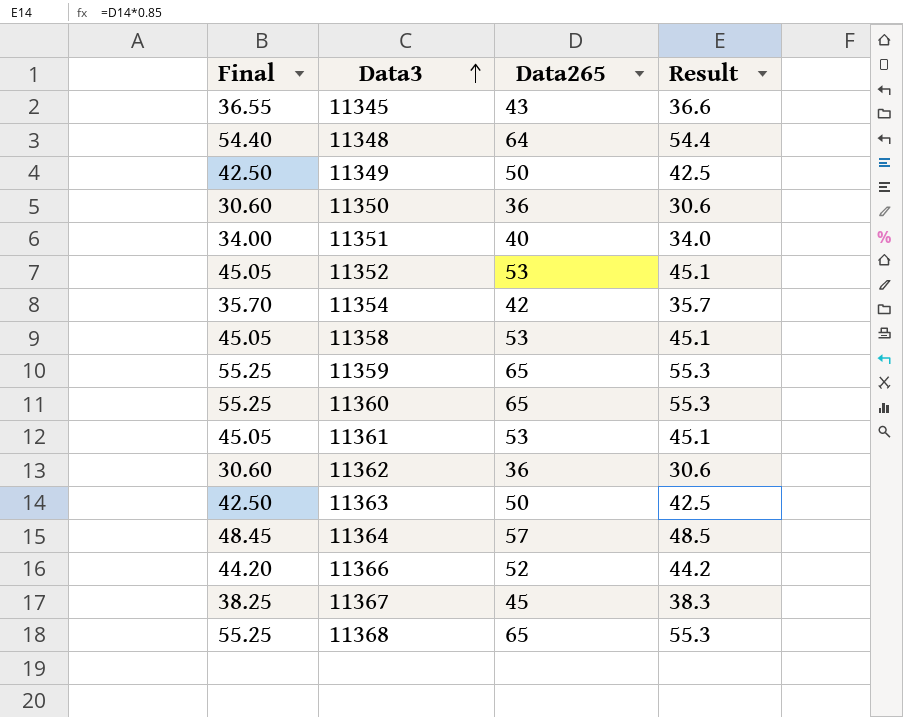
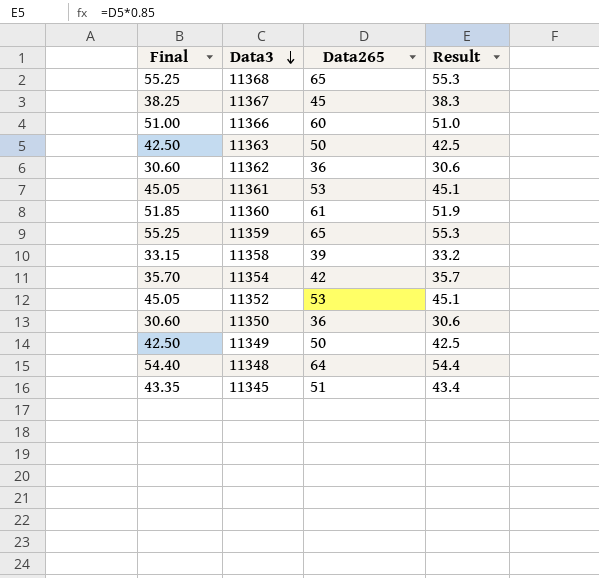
row order: Data3 ascending -> Data3 descending
row 11351: 34.00 | 40 | 34.0 -> none
row 11364: 48.45 | 57 | 48.5 -> none
11366 | Final: 44.20 -> 51.00
11366 | Data265: 52 -> 60
11366 | Result: 44.2 -> 51.0
11360 | Final: 55.25 -> 51.85
11360 | Data265: 65 -> 61
11360 | Result: 55.3 -> 51.9
11358 | Final: 45.05 -> 33.15
11358 | Data265: 53 -> 39
11358 | Result: 45.1 -> 33.2
11345 | Final: 36.55 -> 43.35
11345 | Data265: 43 -> 51
11345 | Result: 36.6 -> 43.4

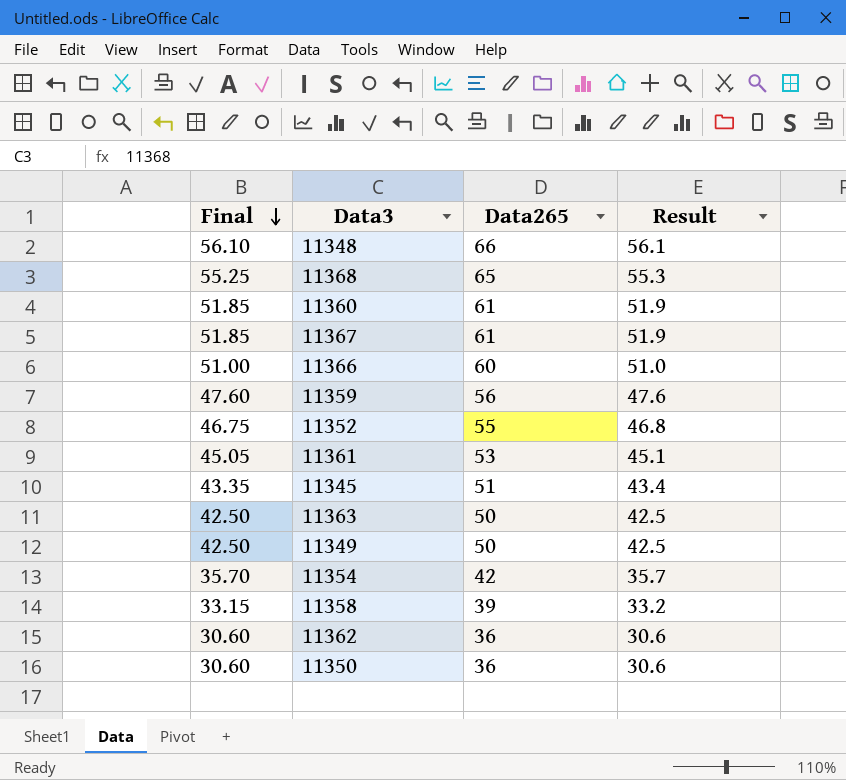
row order: Data3 descending -> Final descending
11348 | Final: 54.40 -> 56.10
11348 | Data265: 64 -> 66
11348 | Result: 54.4 -> 56.1
11367 | Final: 38.25 -> 51.85
11367 | Data265: 45 -> 61
11367 | Result: 38.3 -> 51.9
11359 | Final: 55.25 -> 47.60
11359 | Data265: 65 -> 56
11359 | Result: 55.3 -> 47.6
11352 | Final: 45.05 -> 46.75
11352 | Data265: 53 -> 55
11352 | Result: 45.1 -> 46.8

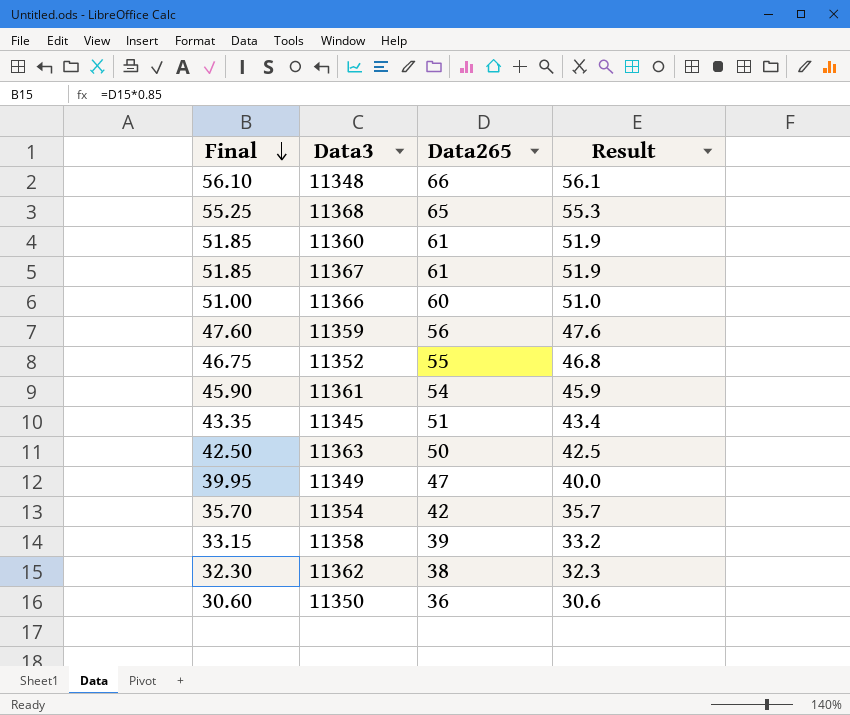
11361 | Final: 45.05 -> 45.90
11361 | Data265: 53 -> 54
11361 | Result: 45.1 -> 45.9
11349 | Final: 42.50 -> 39.95
11349 | Data265: 50 -> 47
11349 | Result: 42.5 -> 40.0
11362 | Final: 30.60 -> 32.30
11362 | Data265: 36 -> 38
11362 | Result: 30.6 -> 32.3

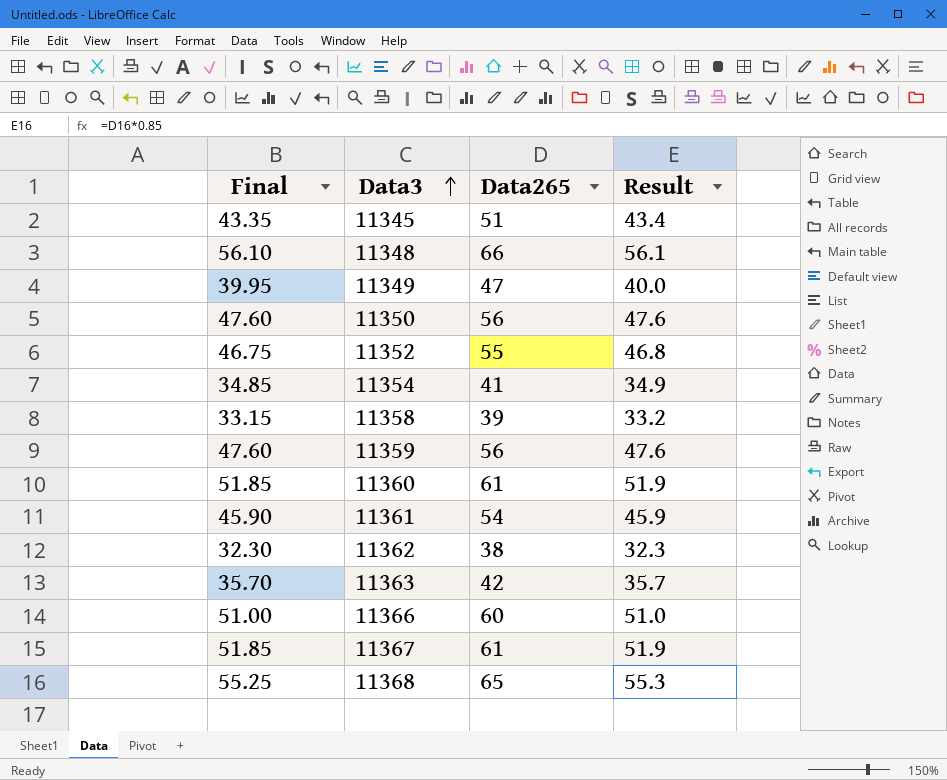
row order: Final descending -> Data3 ascending
11350 | Final: 30.60 -> 47.60
11350 | Data265: 36 -> 56
11350 | Result: 30.6 -> 47.6
11354 | Final: 35.70 -> 34.85
11354 | Data265: 42 -> 41
11354 | Result: 35.7 -> 34.9
11363 | Final: 42.50 -> 35.70
11363 | Data265: 50 -> 42
11363 | Result: 42.5 -> 35.7

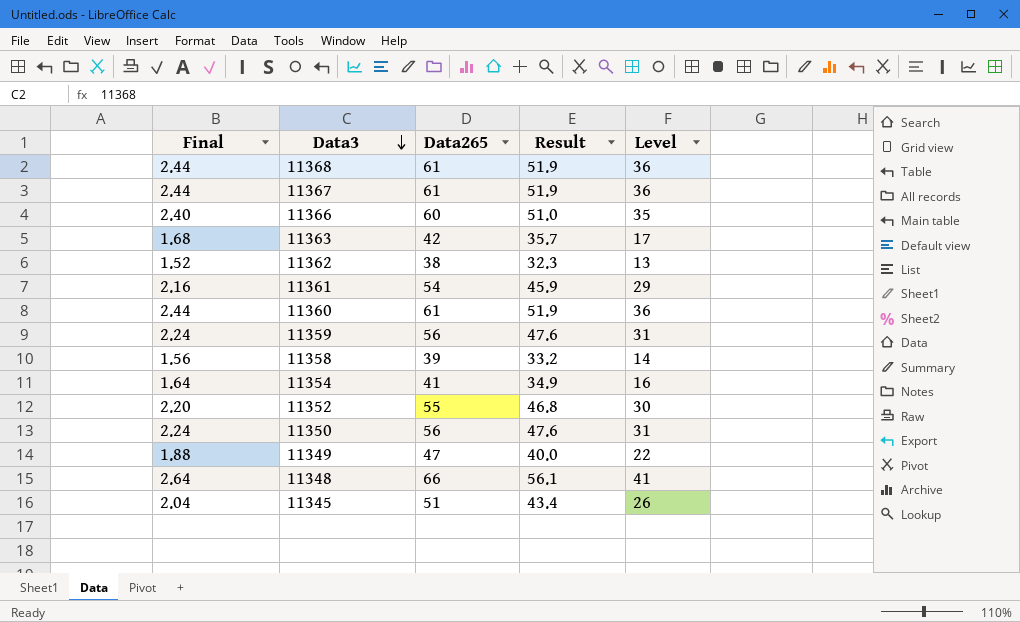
row order: Data3 ascending -> Data3 descending
column Final | formula: [Data265] * 0.85 -> [Data265] * 0.04
column Level | formula: none -> [Data265] - 25
11368 | Data265: 65 -> 61
11368 | Result: 55.3 -> 51.9

